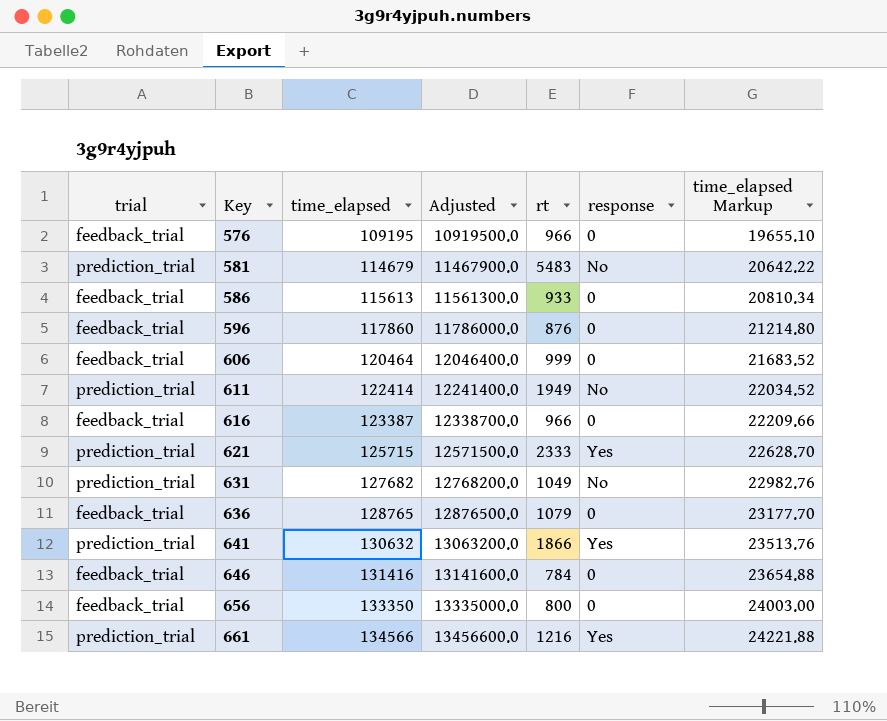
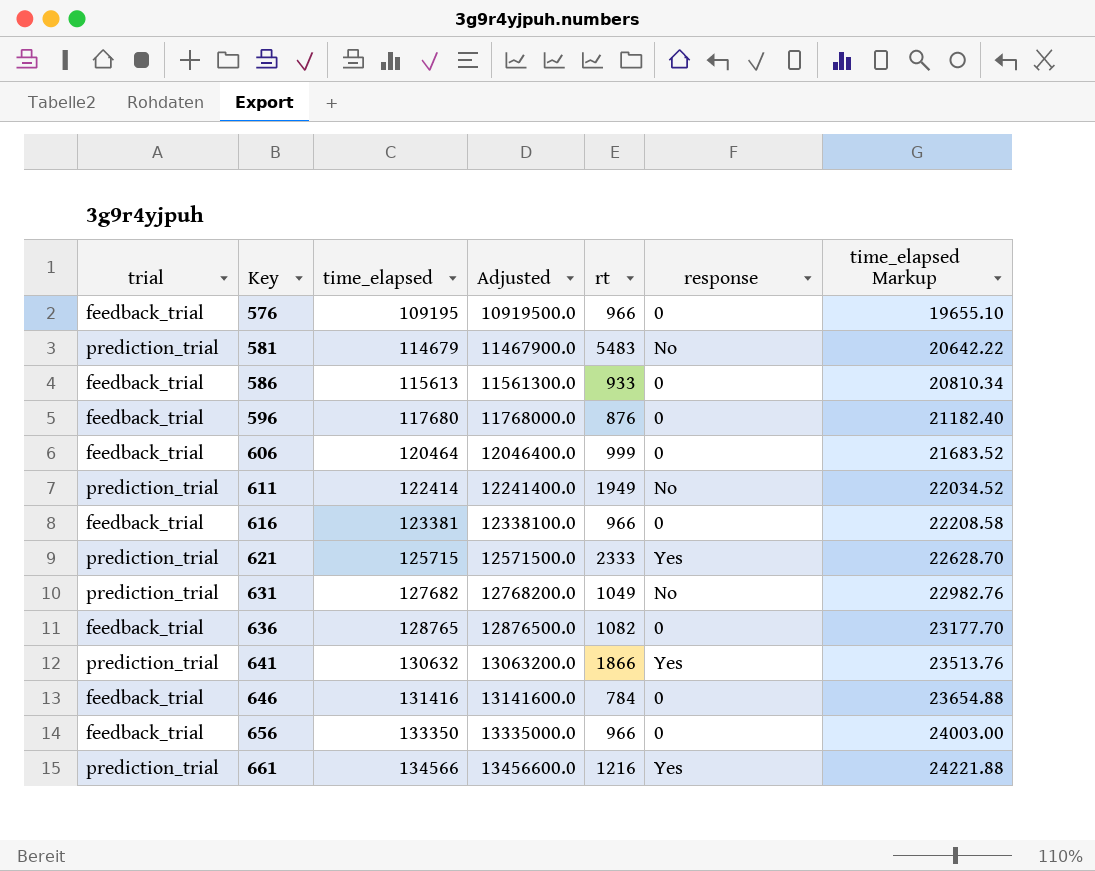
596 | time_elapsed: 117860 -> 117680
596 | Adjusted: 11786000.0 -> 11768000.0
596 | time_elapsed Markup: 21214.80 -> 21182.40
616 | time_elapsed: 123387 -> 123381
616 | Adjusted: 12338700.0 -> 12338100.0
616 | time_elapsed Markup: 22209.66 -> 22208.58
636 | rt: 1079 -> 1082
656 | rt: 800 -> 966

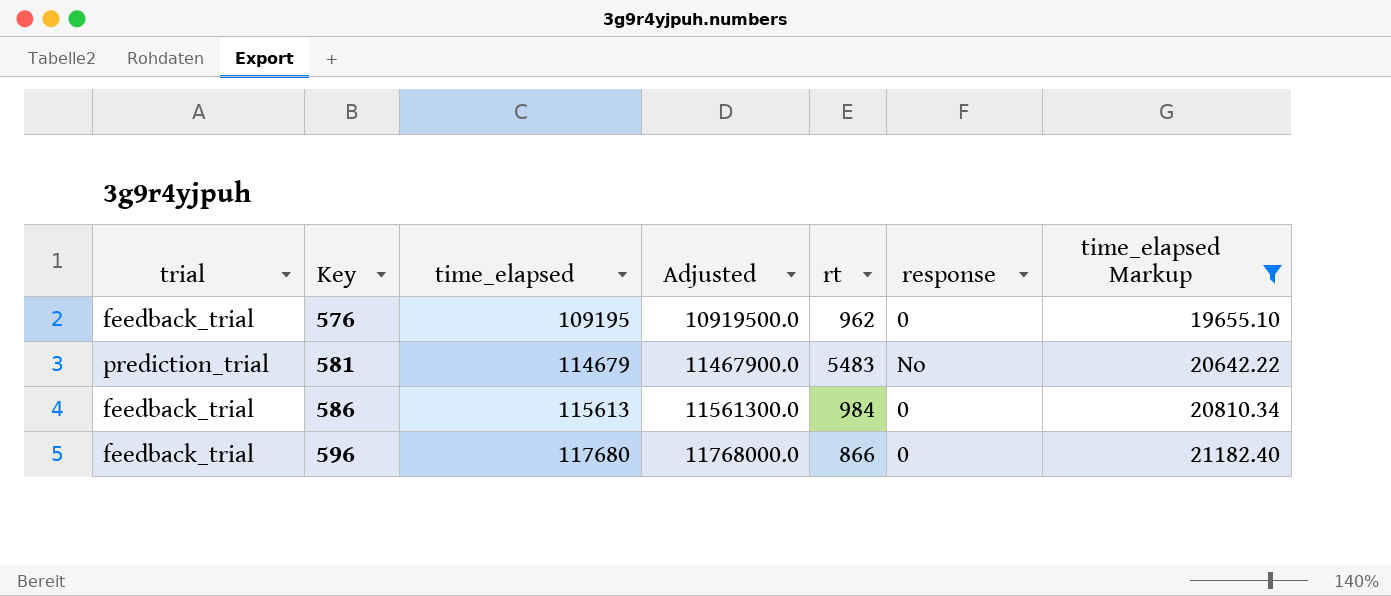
filter: none -> time_elapsed Markup <= 21182.40
576 | rt: 966 -> 962
586 | rt: 933 -> 984
596 | rt: 876 -> 866

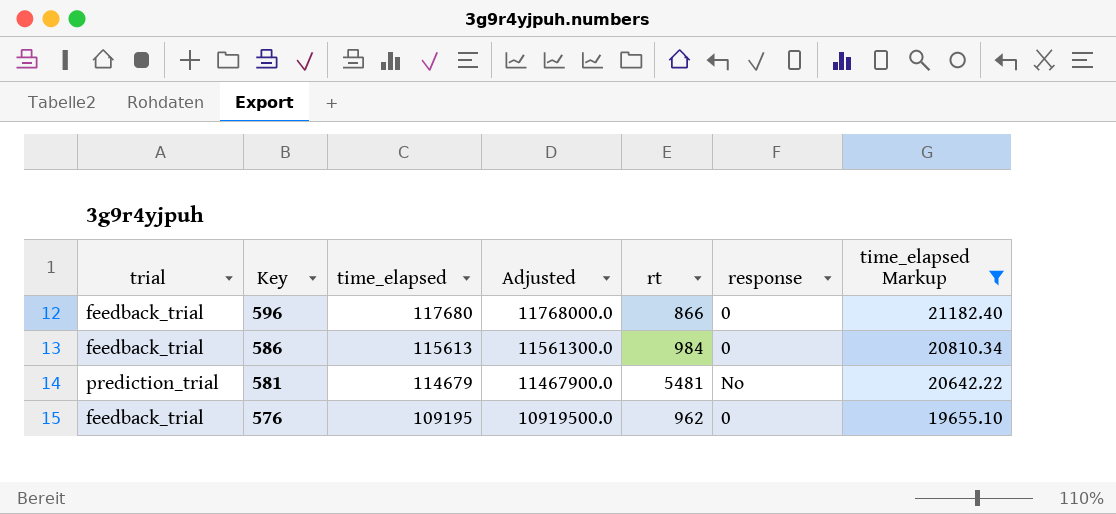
row order: Key ascending -> Key descending
581 | rt: 5483 -> 5481

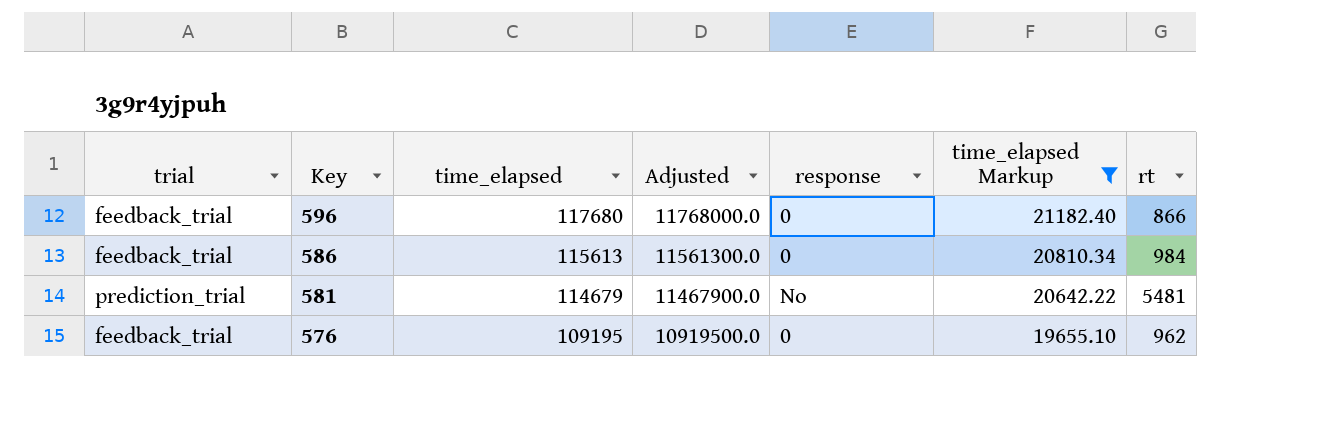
column rt | position: 5 -> 7

